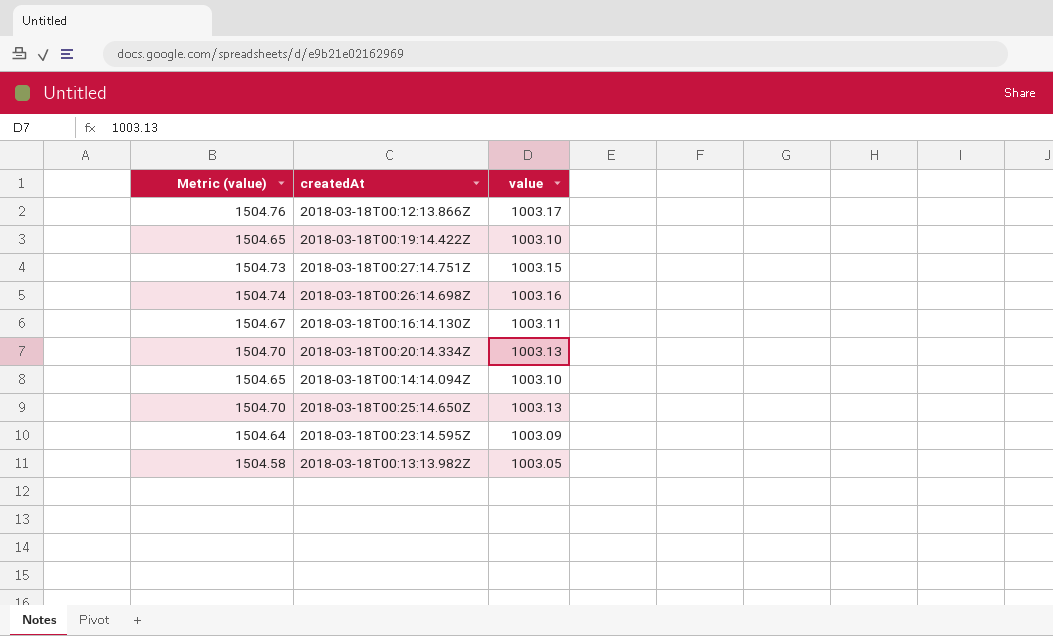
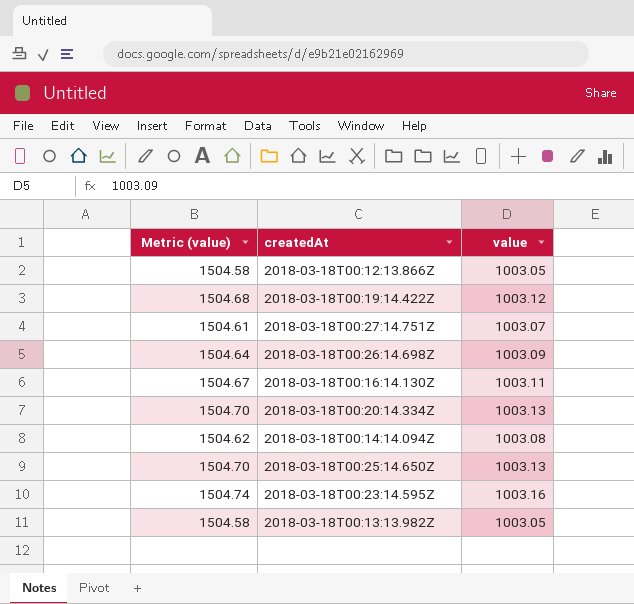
2018-03-18T00:12:13.866Z | Metric (value): 1504.76 -> 1504.58
2018-03-18T00:12:13.866Z | value: 1003.17 -> 1003.05
2018-03-18T00:19:14.422Z | Metric (value): 1504.65 -> 1504.68
2018-03-18T00:19:14.422Z | value: 1003.10 -> 1003.12
2018-03-18T00:27:14.751Z | Metric (value): 1504.73 -> 1504.61
2018-03-18T00:27:14.751Z | value: 1003.15 -> 1003.07
2018-03-18T00:26:14.698Z | Metric (value): 1504.74 -> 1504.64
2018-03-18T00:26:14.698Z | value: 1003.16 -> 1003.09
2018-03-18T00:14:14.094Z | Metric (value): 1504.65 -> 1504.62
2018-03-18T00:14:14.094Z | value: 1003.10 -> 1003.08
2018-03-18T00:23:14.595Z | Metric (value): 1504.64 -> 1504.74
2018-03-18T00:23:14.595Z | value: 1003.09 -> 1003.16

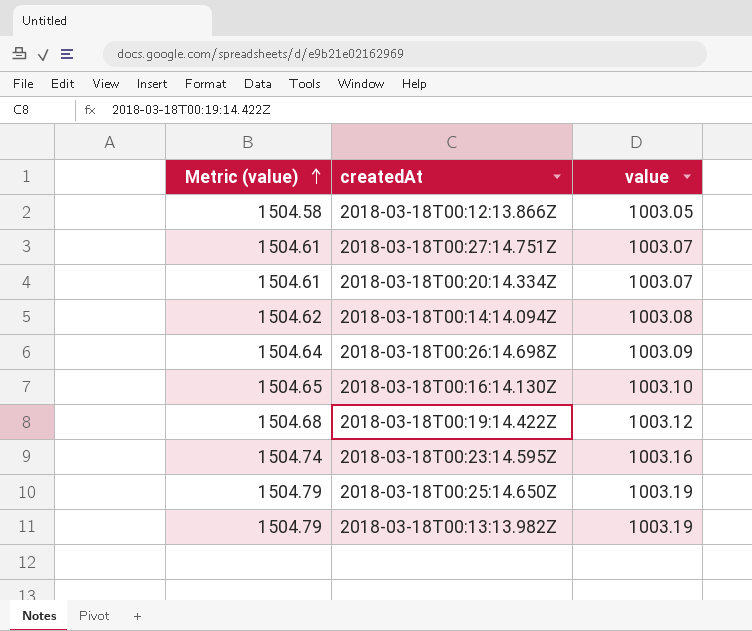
row order: none -> Metric (value) ascending
2018-03-18T00:20:14.334Z | Metric (value): 1504.70 -> 1504.61
2018-03-18T00:20:14.334Z | value: 1003.13 -> 1003.07
2018-03-18T00:16:14.130Z | Metric (value): 1504.67 -> 1504.65
2018-03-18T00:16:14.130Z | value: 1003.11 -> 1003.10
2018-03-18T00:25:14.650Z | Metric (value): 1504.70 -> 1504.79
2018-03-18T00:25:14.650Z | value: 1003.13 -> 1003.19
2018-03-18T00:13:13.982Z | Metric (value): 1504.58 -> 1504.79
2018-03-18T00:13:13.982Z | value: 1003.05 -> 1003.19

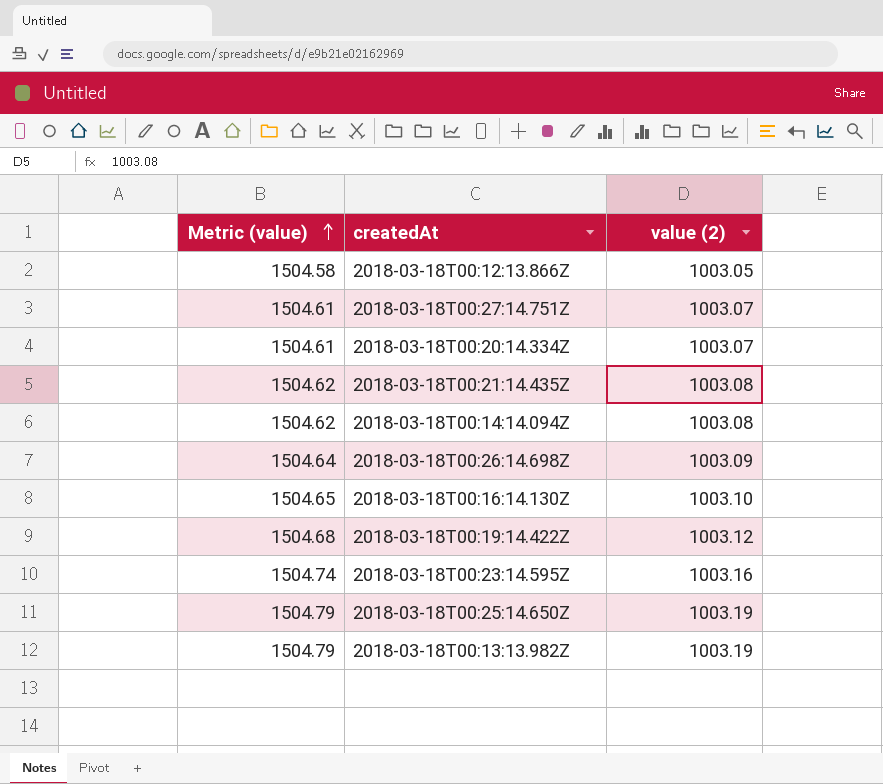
column name: value -> value (2)
row 2018-03-18T00:21:14.435Z: none -> 1504.62 | 1003.08

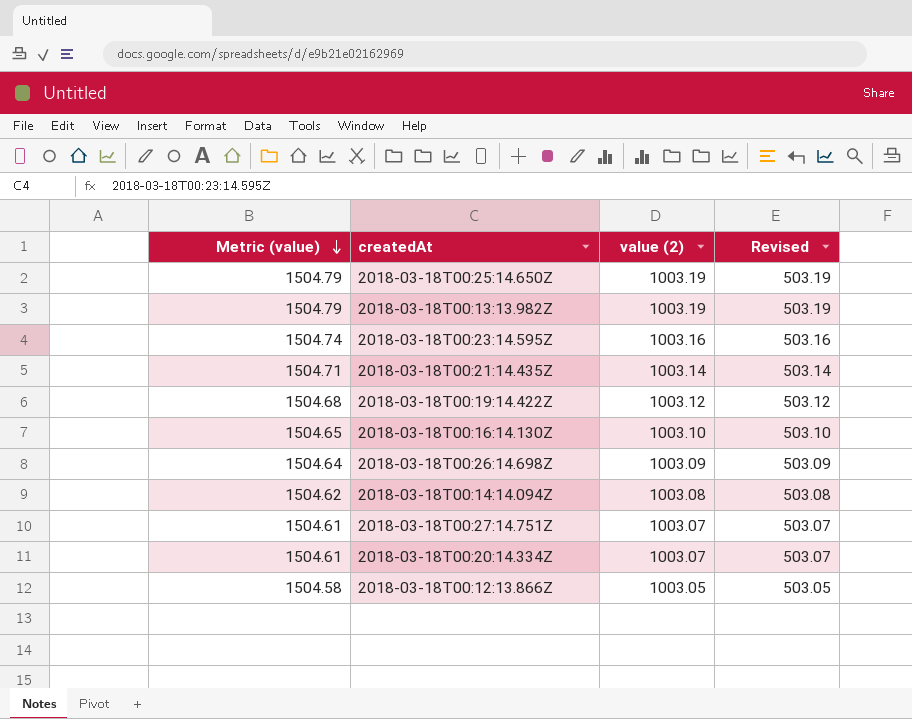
row order: Metric (value) ascending -> Metric (value) descending
column Revised | formula: none -> [value (2)] - 500
2018-03-18T00:21:14.435Z | Metric (value): 1504.62 -> 1504.71
2018-03-18T00:21:14.435Z | value (2): 1003.08 -> 1003.14

